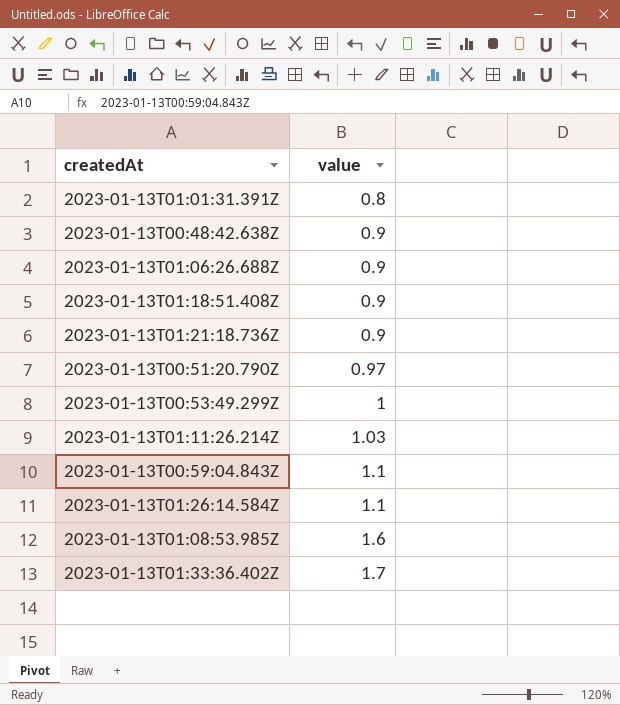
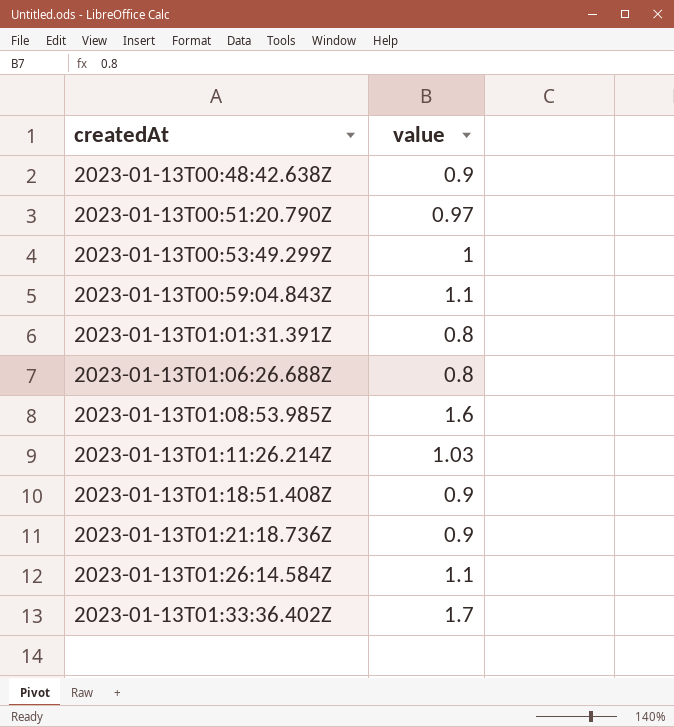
row order: value ascending -> createdAt ascending
2023-01-13T01:06:26.688Z | value: 0.9 -> 0.8

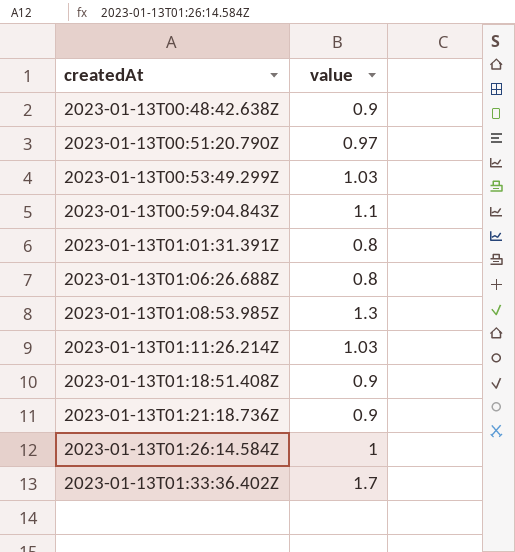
2023-01-13T00:53:49.299Z | value: 1 -> 1.03
2023-01-13T01:08:53.985Z | value: 1.6 -> 1.3
2023-01-13T01:26:14.584Z | value: 1.1 -> 1

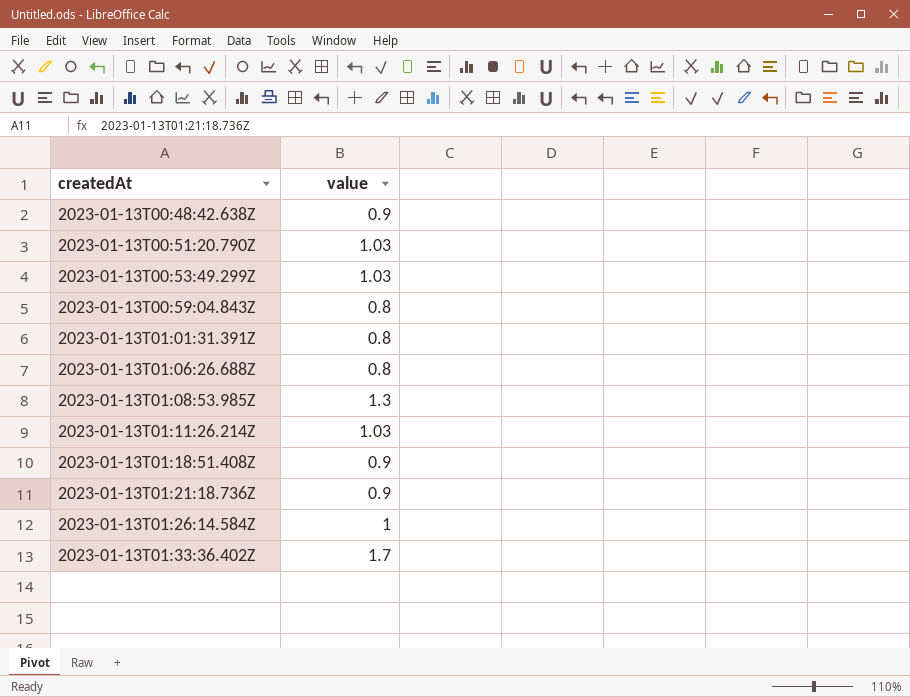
2023-01-13T00:51:20.790Z | value: 0.97 -> 1.03
2023-01-13T00:59:04.843Z | value: 1.1 -> 0.8

